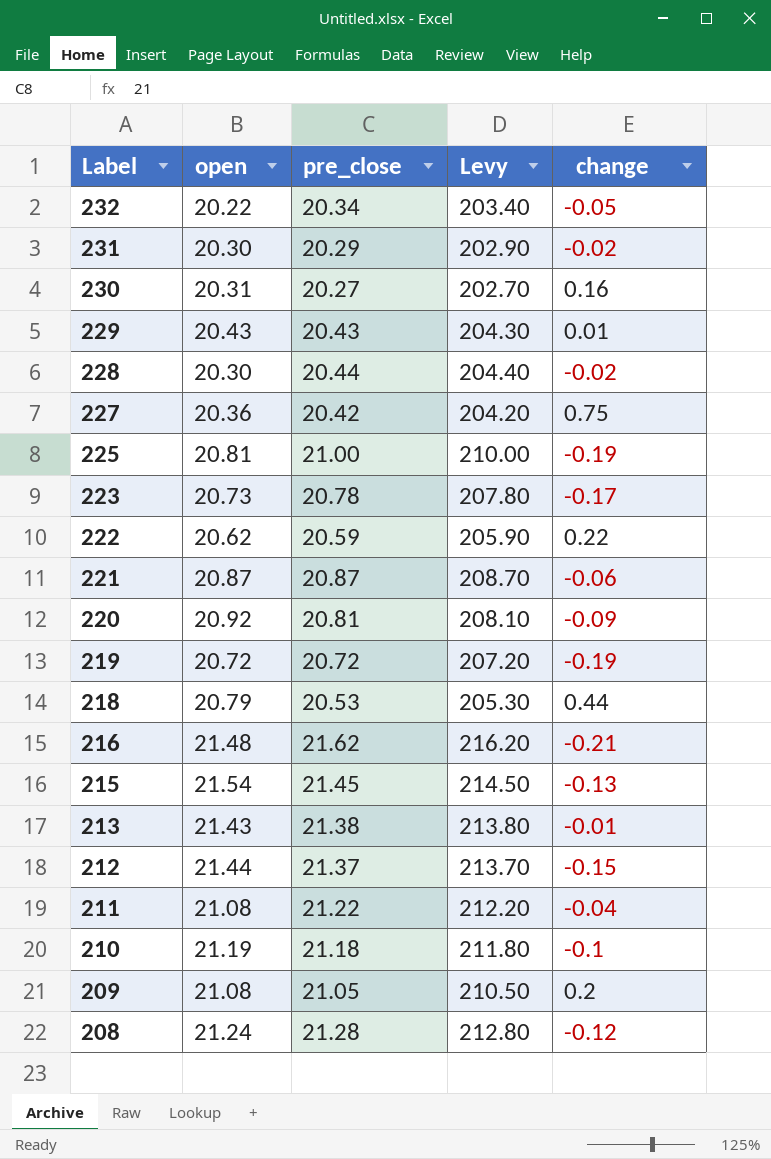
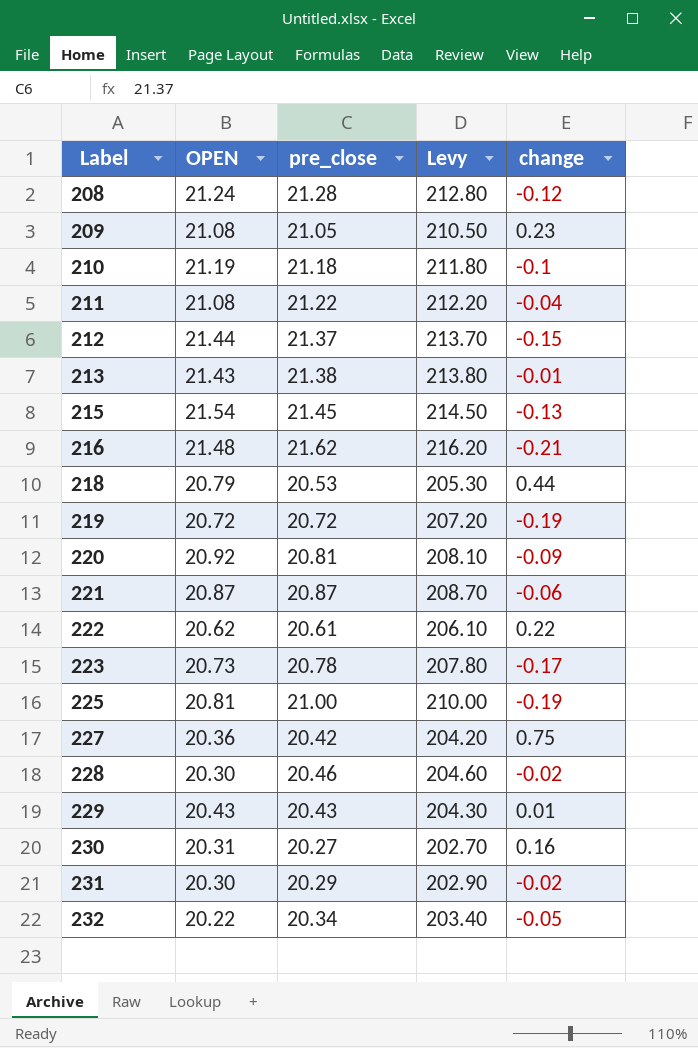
row order: Label descending -> Label ascending
column name: open -> OPEN
209 | change: 0.2 -> 0.23
222 | pre_close: 20.59 -> 20.61
222 | Levy: 205.90 -> 206.10
228 | pre_close: 20.44 -> 20.46
228 | Levy: 204.40 -> 204.60

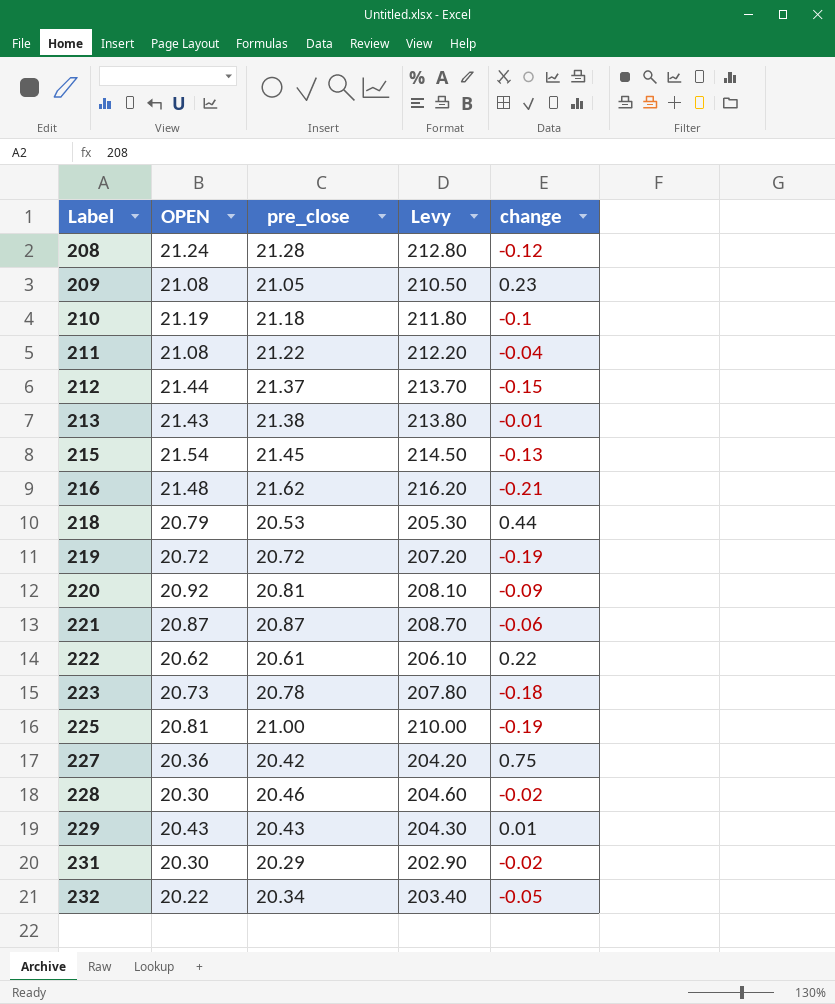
row 230: 20.31 | 20.27 | 202.70 | 0.16 -> none
223 | change: -0.17 -> -0.18

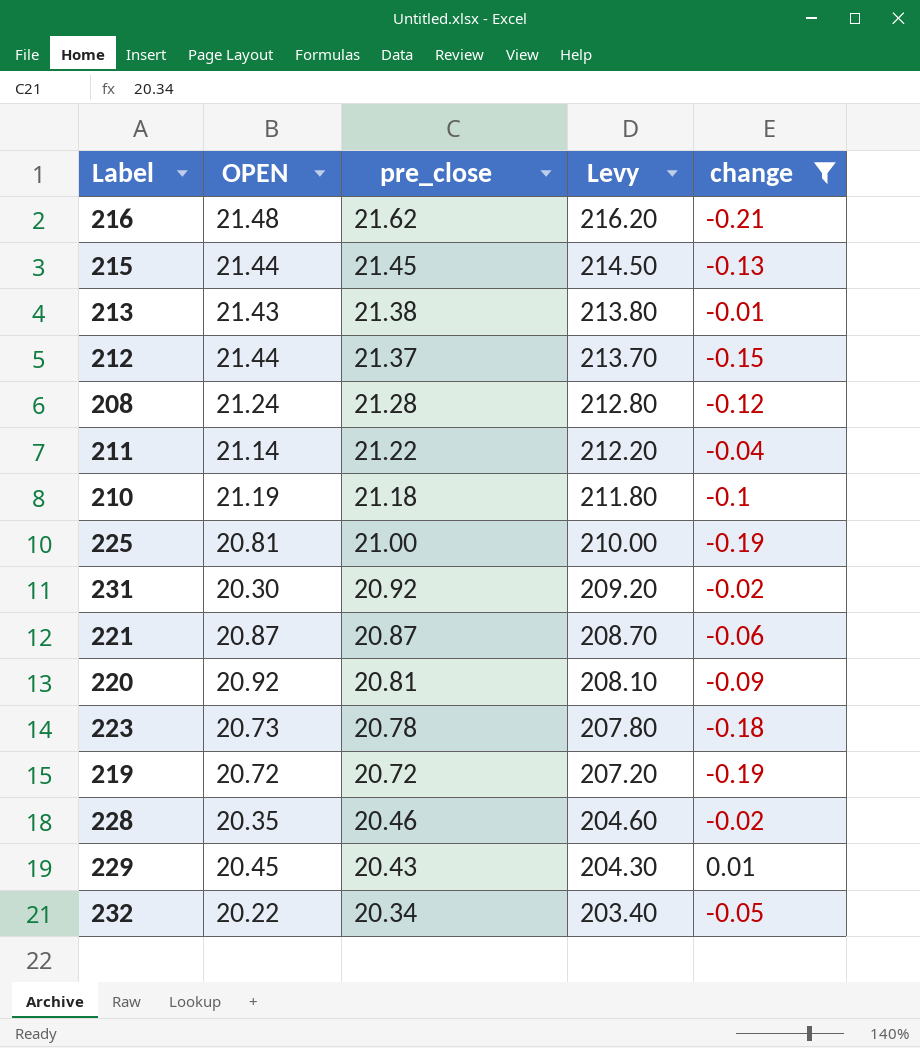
filter: none -> change <= 0.01
row order: Label ascending -> pre_close descending
215 | OPEN: 21.54 -> 21.44
211 | OPEN: 21.08 -> 21.14
231 | pre_close: 20.29 -> 20.92
231 | Levy: 202.90 -> 209.20
228 | OPEN: 20.30 -> 20.35
229 | OPEN: 20.43 -> 20.45

